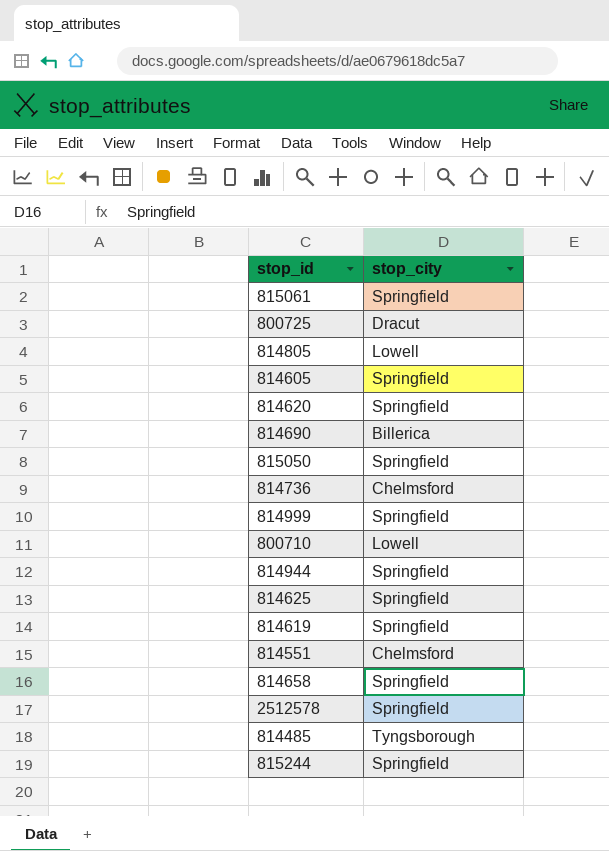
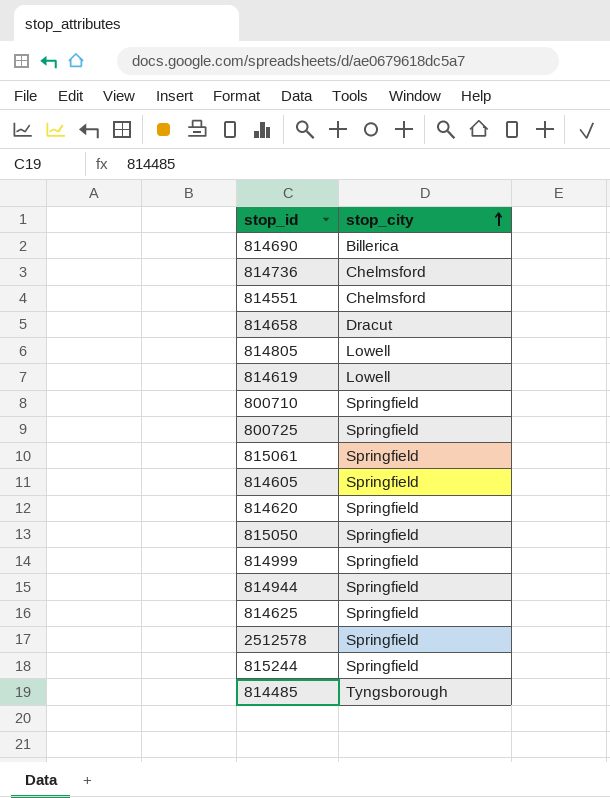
row order: none -> stop_city ascending
814658 | stop_city: Springfield -> Dracut
814619 | stop_city: Springfield -> Lowell
800710 | stop_city: Lowell -> Springfield
800725 | stop_city: Dracut -> Springfield

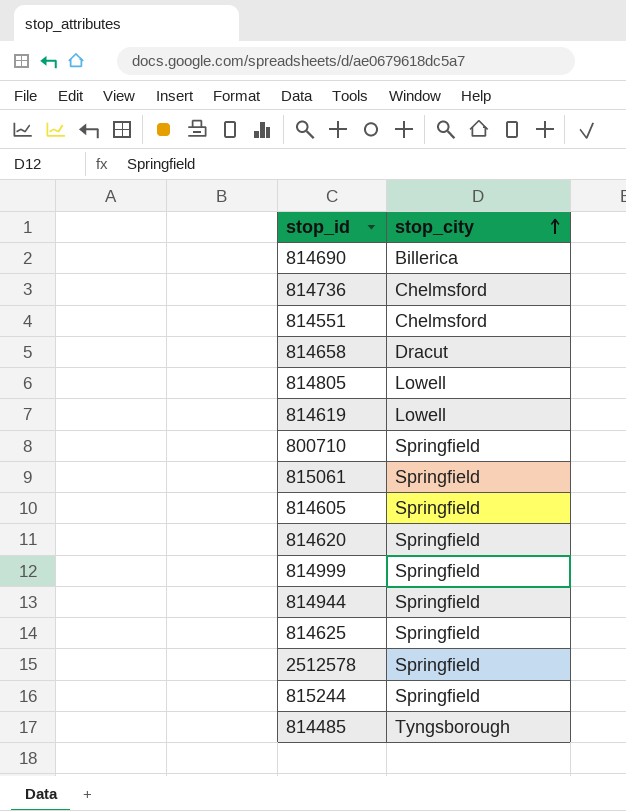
row 800725: Springfield -> none
row 815050: Springfield -> none

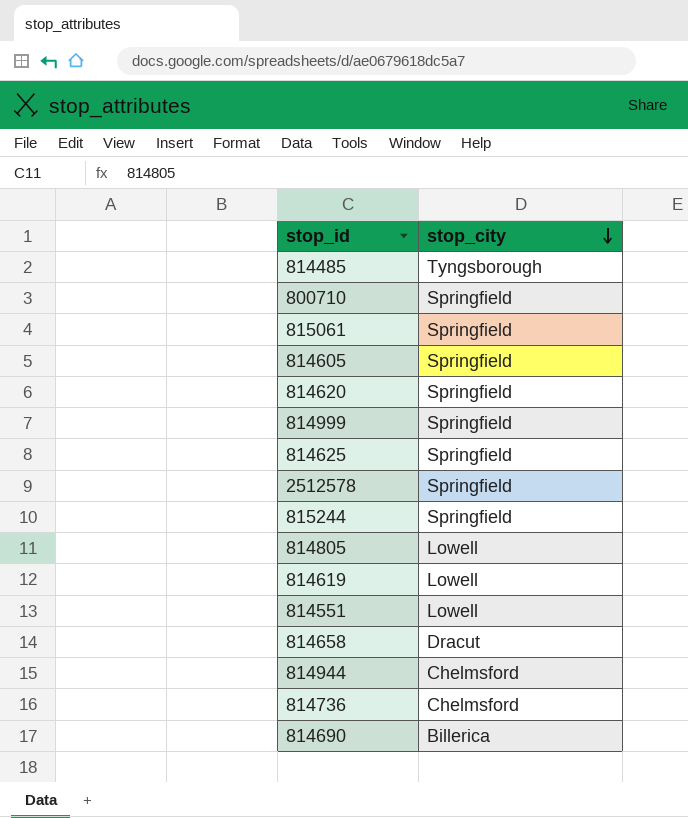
row order: stop_city ascending -> stop_city descending
814551 | stop_city: Chelmsford -> Lowell
814944 | stop_city: Springfield -> Chelmsford

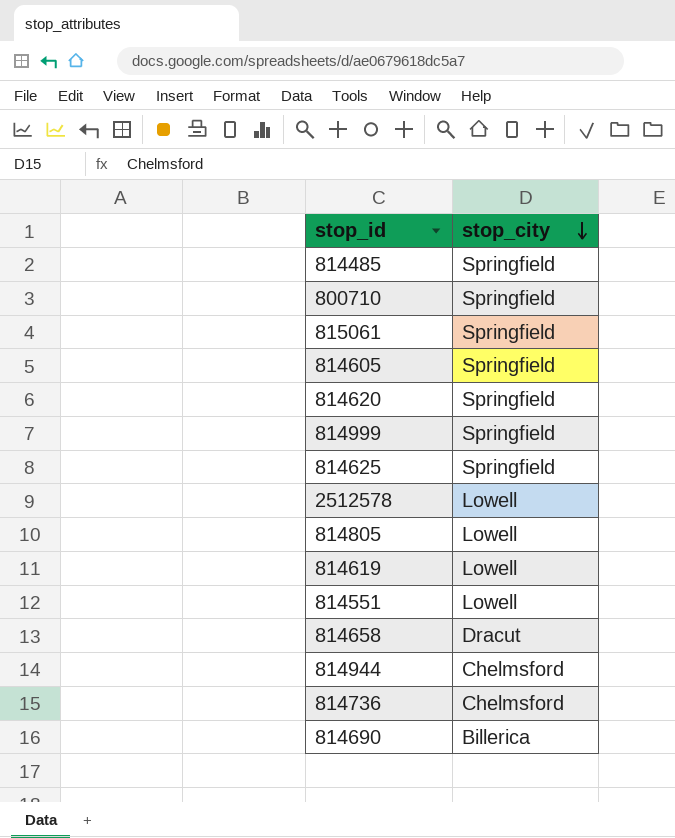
row 815244: Springfield -> none
814485 | stop_city: Tyngsborough -> Springfield
2512578 | stop_city: Springfield -> Lowell

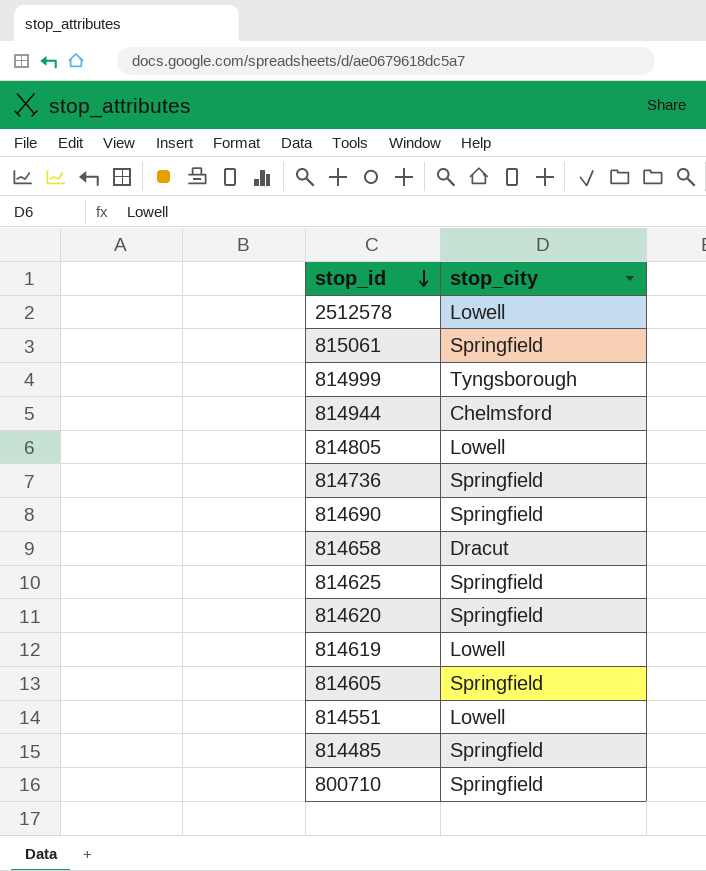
row order: stop_city descending -> stop_id descending
814999 | stop_city: Springfield -> Tyngsborough
814736 | stop_city: Chelmsford -> Springfield
814690 | stop_city: Billerica -> Springfield

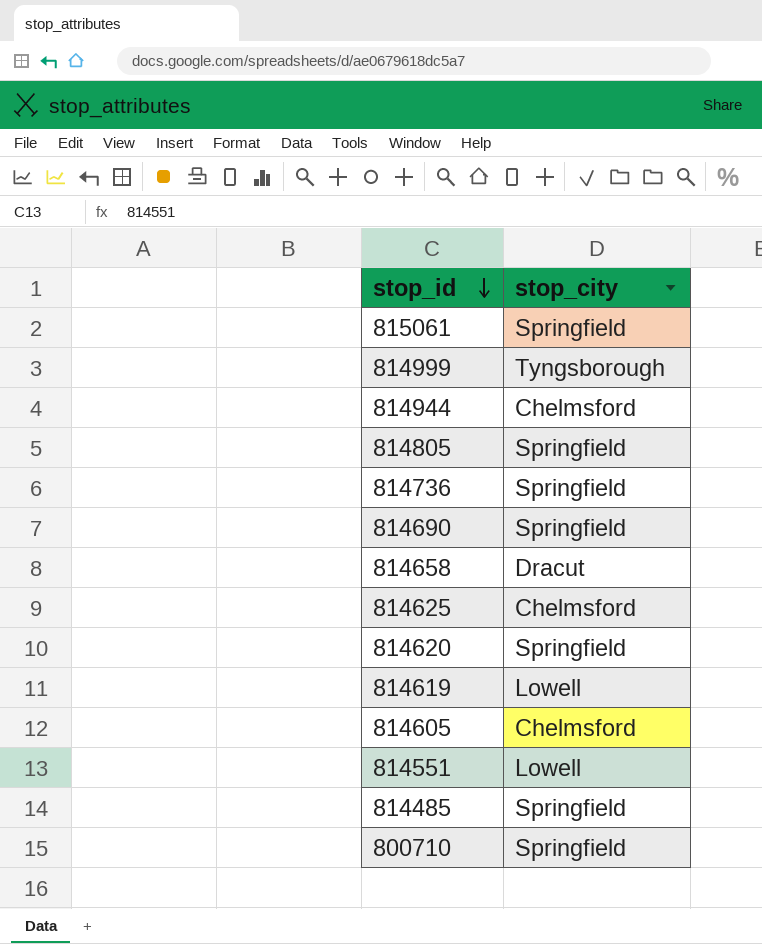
row 2512578: Lowell -> none
814805 | stop_city: Lowell -> Springfield
814625 | stop_city: Springfield -> Chelmsford
814605 | stop_city: Springfield -> Chelmsford

